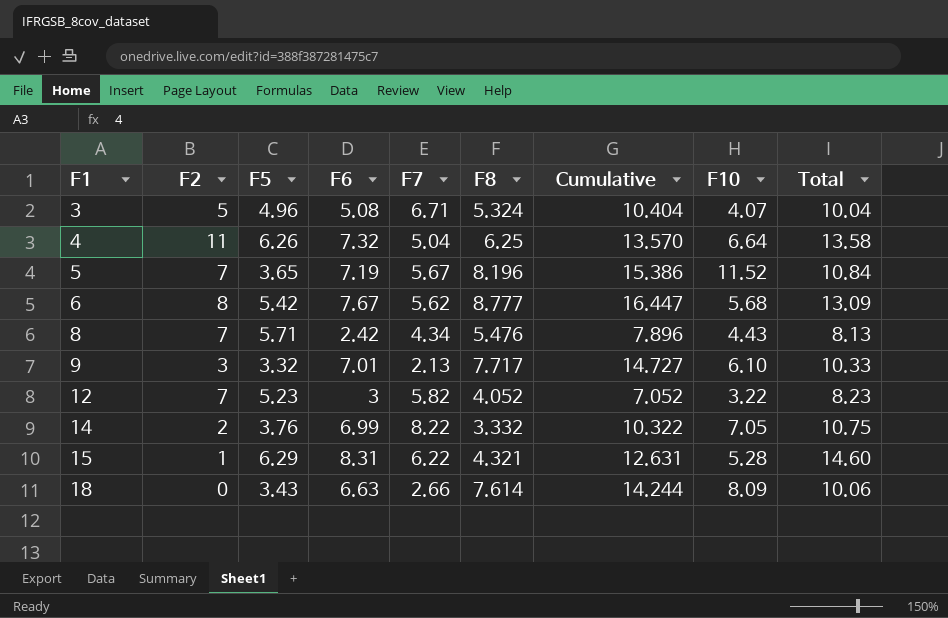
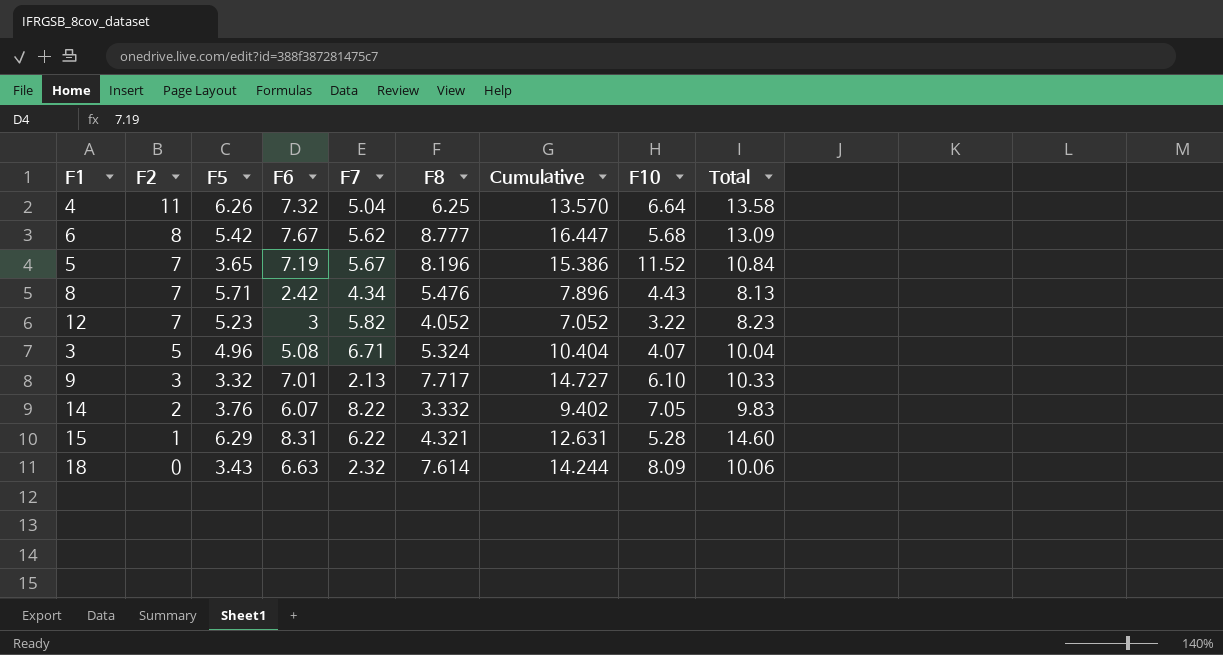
row order: F1 ascending -> F2 descending
14 | F6: 6.99 -> 6.07
14 | Cumulative: 10.322 -> 9.402
14 | Total: 10.75 -> 9.83
18 | F7: 2.66 -> 2.32

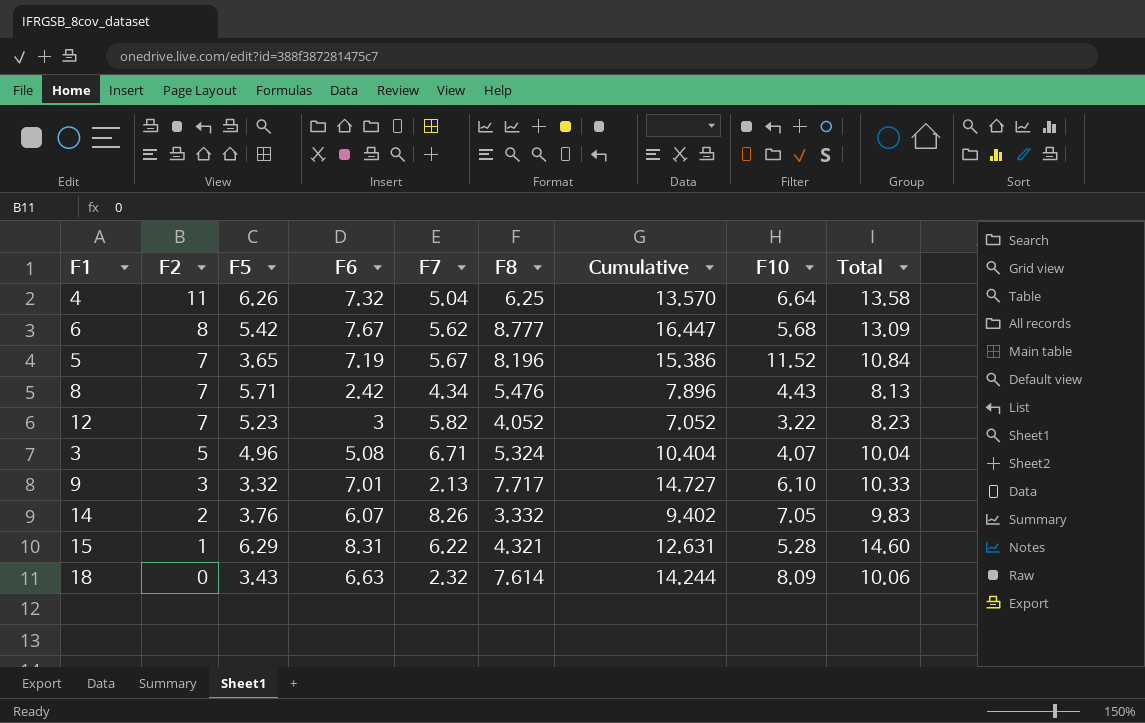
14 | F7: 8.22 -> 8.26

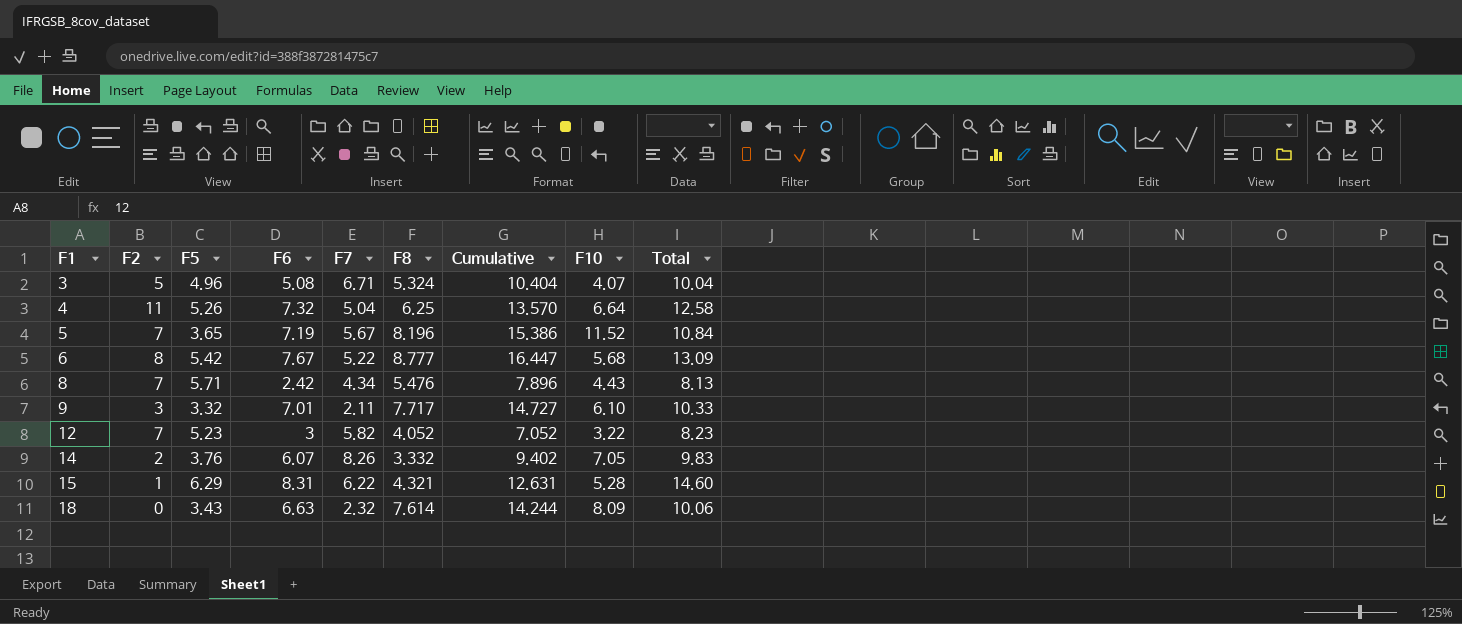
row order: F2 descending -> F1 ascending
4 | F5: 6.26 -> 5.26
4 | Total: 13.58 -> 12.58
6 | F7: 5.62 -> 5.22
9 | F7: 2.13 -> 2.11

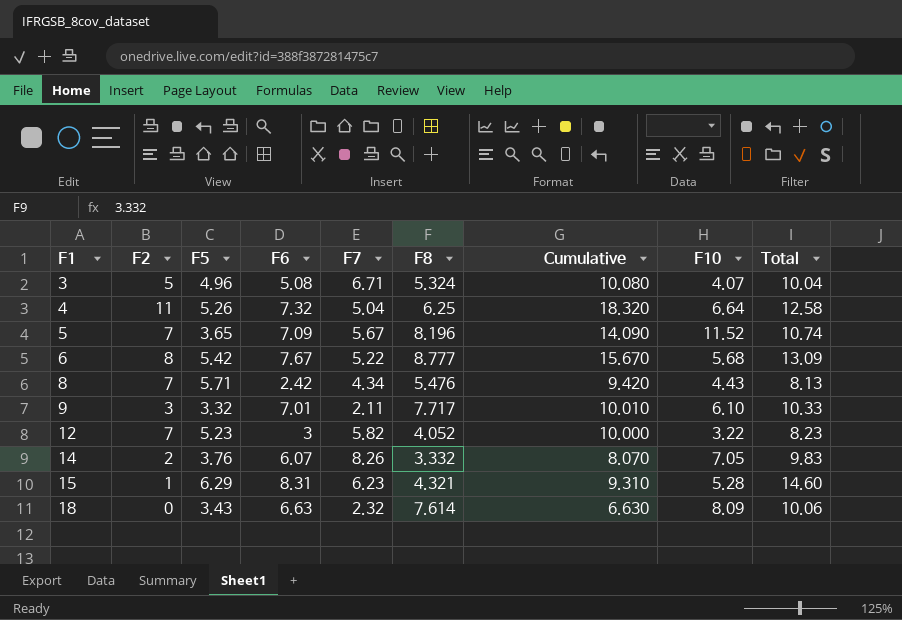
column Cumulative | formula: [F6] + [F8] -> [F2] + [F6]
5 | F6: 7.19 -> 7.09
5 | Total: 10.84 -> 10.74
15 | F7: 6.22 -> 6.23

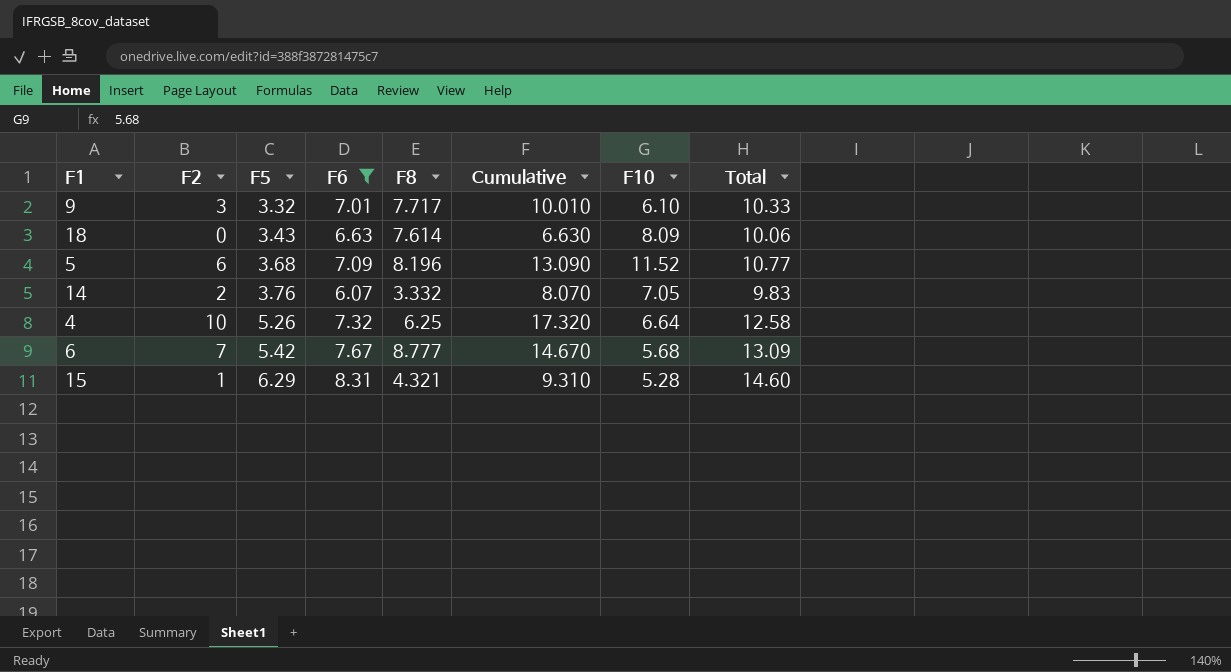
filter: none -> F6 >= 6.07
row order: F1 ascending -> F5 ascending
column F7 | position: 5 -> none
5 | F2: 7 -> 6
5 | F5: 3.65 -> 3.68
5 | Cumulative: 14.090 -> 13.090
5 | Total: 10.74 -> 10.77
4 | F2: 11 -> 10
4 | Cumulative: 18.320 -> 17.320
6 | F2: 8 -> 7
6 | Cumulative: 15.670 -> 14.670

